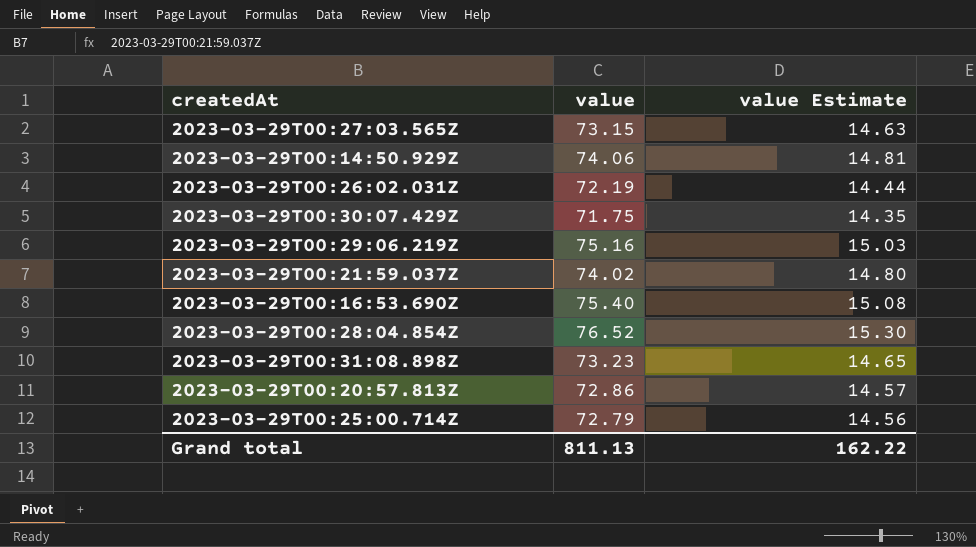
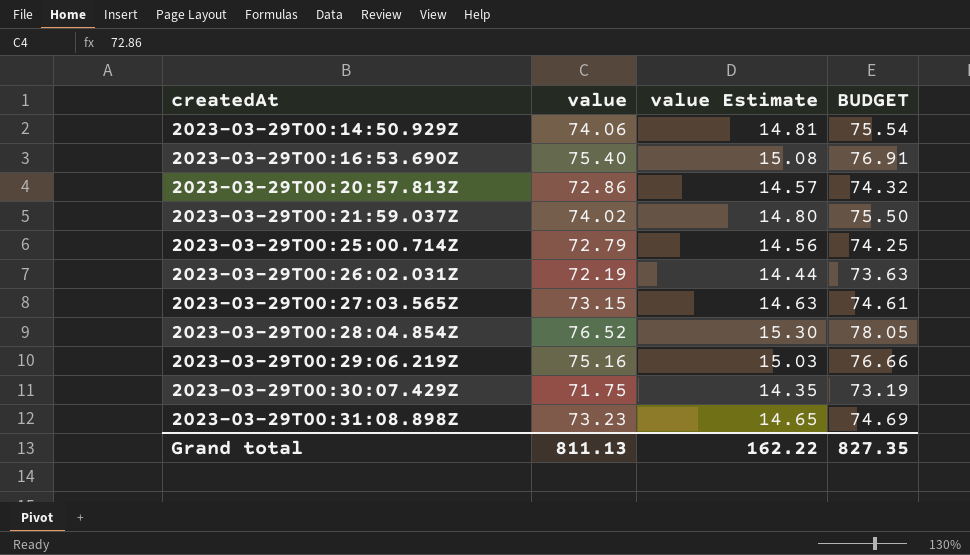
row order: none -> createdAt ascending
column BUDGET | formula: none -> [value] * 1.02

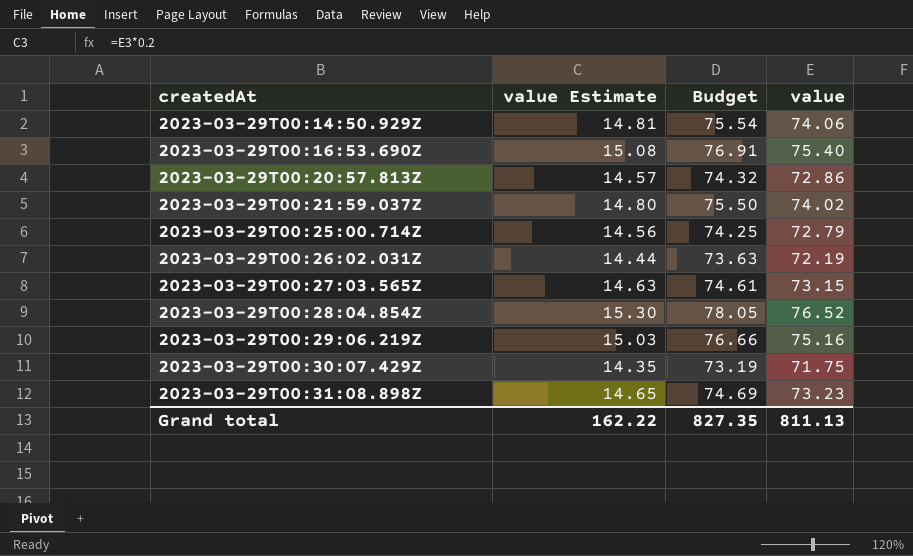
column name: BUDGET -> Budget
column value | position: 2 -> 4

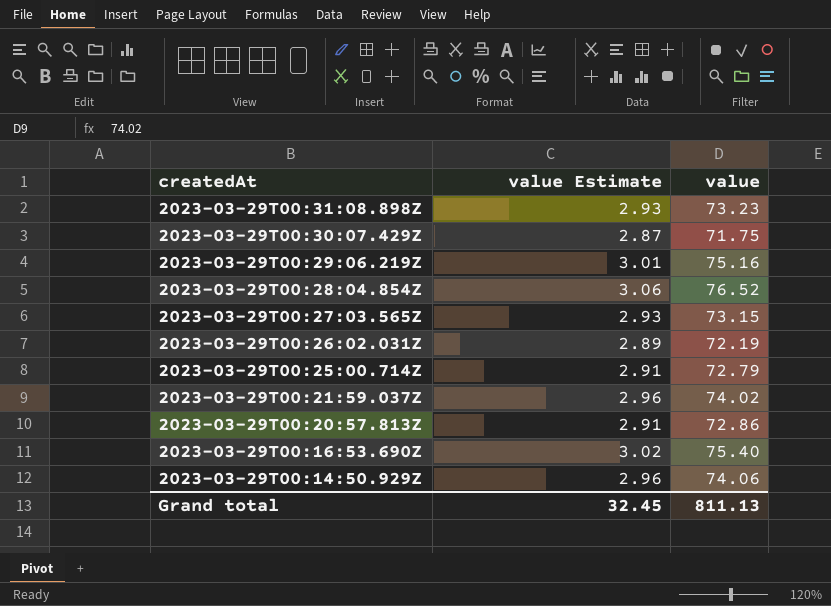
row order: createdAt ascending -> createdAt descending
column Budget | formula: [value] * 1.02 -> none
column value Estimate | formula: [value] * 0.2 -> [value] * 0.04
Grand total | value Estimate: 162.22 -> 32.45

